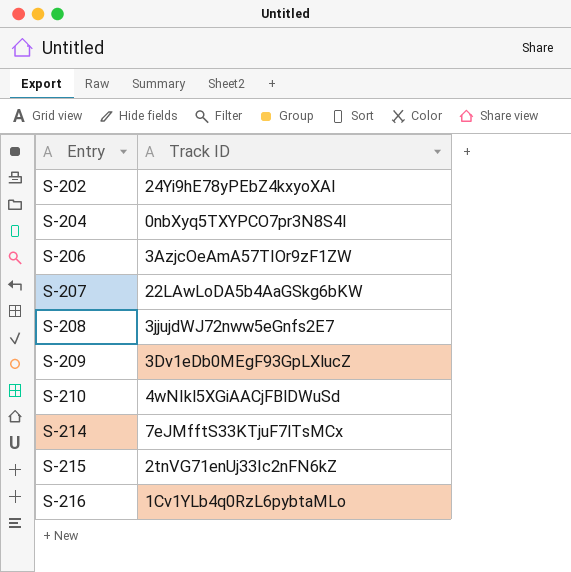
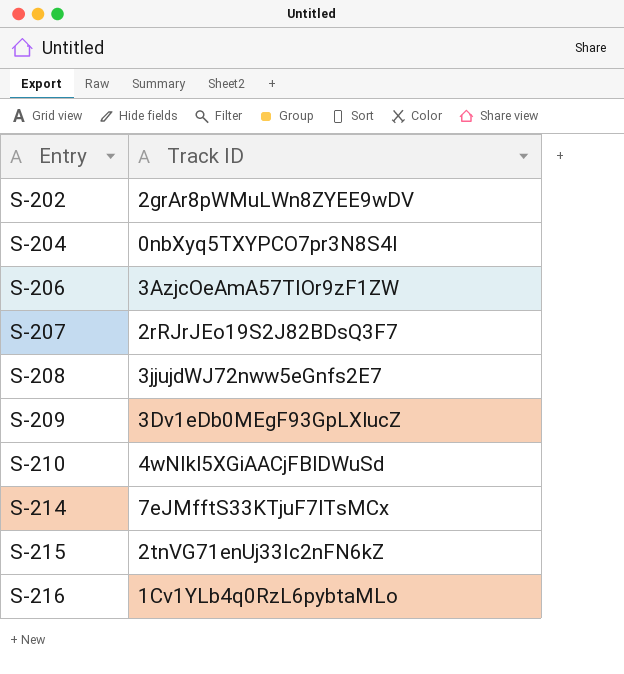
S-202 | Track ID: 24Yi9hE78yPEbZ4kxyoXAI -> 2grAr8pWMuLWn8ZYEE9wDV
S-207 | Track ID: 22LAwLoDA5b4AaGSkg6bKW -> 2rRJrJEo19S2J82BDsQ3F7

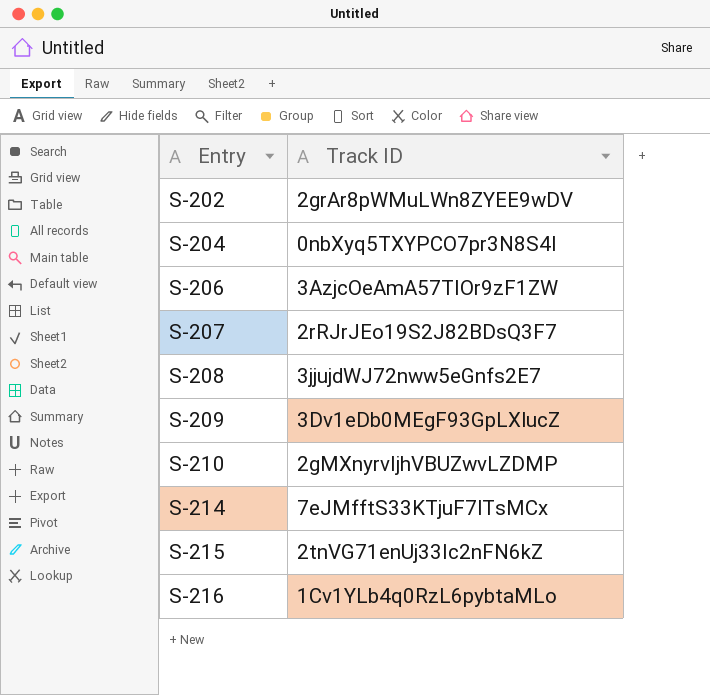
S-210 | Track ID: 4wNIkl5XGiAACjFBlDWuSd -> 2gMXnyrvIjhVBUZwvLZDMP

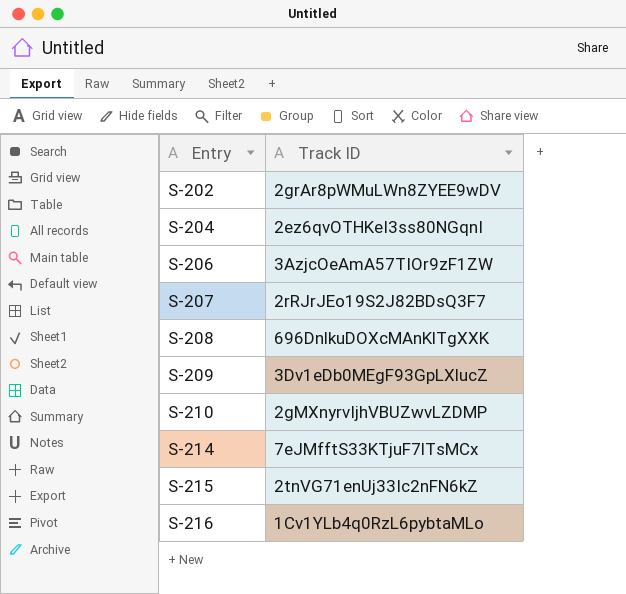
S-204 | Track ID: 0nbXyq5TXYPCO7pr3N8S4I -> 2ez6qvOTHKeI3ss80NGqnI
S-208 | Track ID: 3jjujdWJ72nww5eGnfs2E7 -> 696DnlkuDOXcMAnKlTgXXK

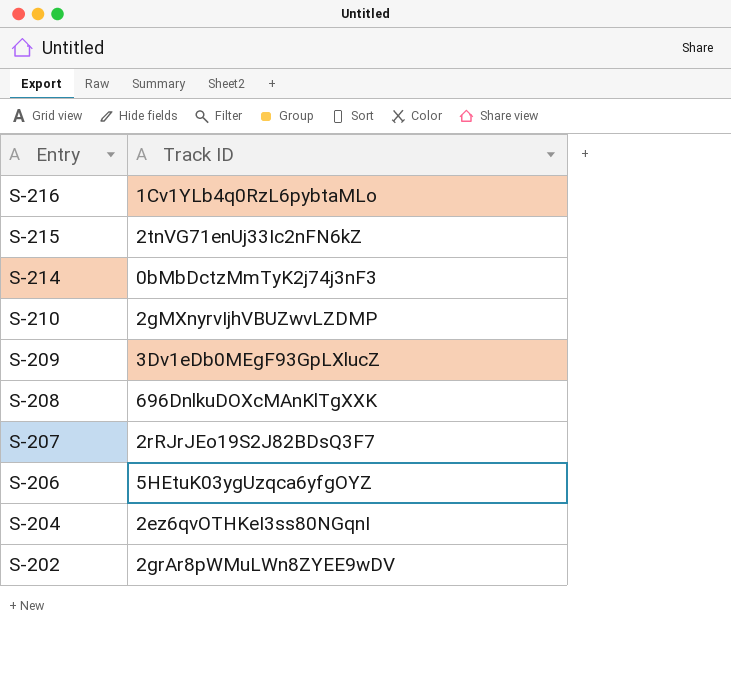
row order: Entry ascending -> Entry descending
S-214 | Track ID: 7eJMfftS33KTjuF7lTsMCx -> 0bMbDctzMmTyK2j74j3nF3
S-206 | Track ID: 3AzjcOeAmA57TIOr9zF1ZW -> 5HEtuK03ygUzqca6yfgOYZ

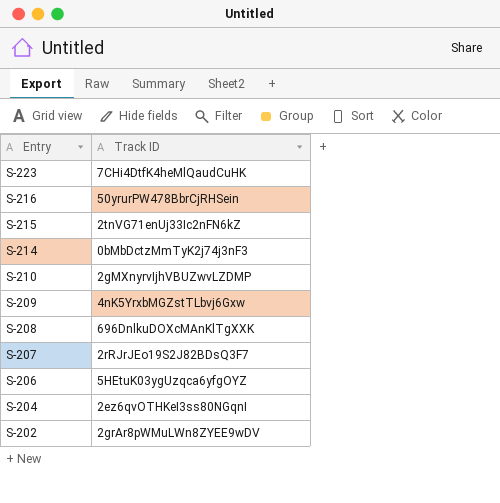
row S-223: none -> 7CHi4DtfK4heMlQaudCuHK
S-216 | Track ID: 1Cv1YLb4q0RzL6pybtaMLo -> 50yrurPW478BbrCjRHSein
S-209 | Track ID: 3Dv1eDb0MEgF93GpLXlucZ -> 4nK5YrxbMGZstTLbvj6Gxw

